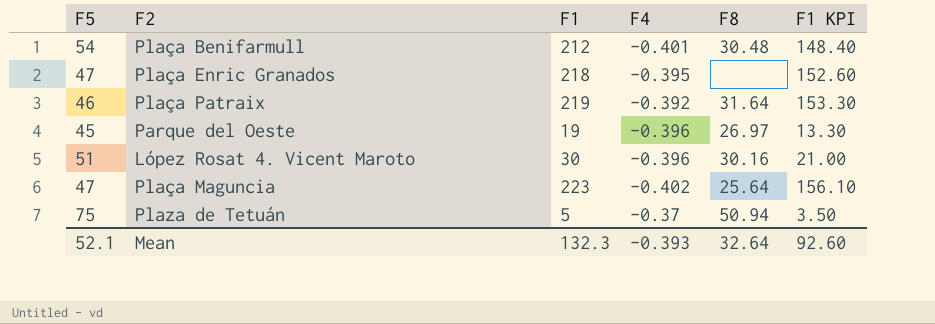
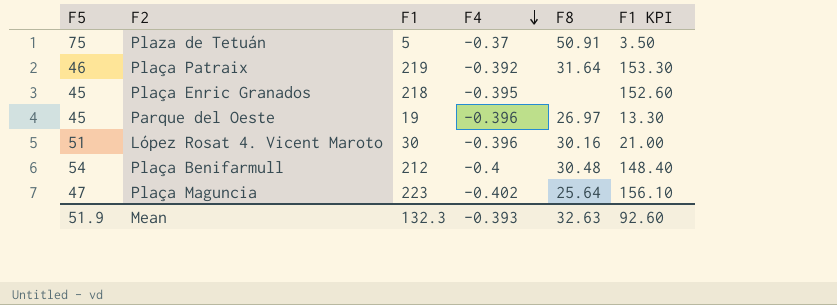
row order: none -> F4 descending
Plaza de Tetuán | F8: 50.94 -> 50.91
Plaça Enric Granados | F5: 47 -> 45
Plaça Benifarmull | F4: -0.401 -> -0.4
Mean | F5: 52.1 -> 51.9
Mean | F8: 32.64 -> 32.63

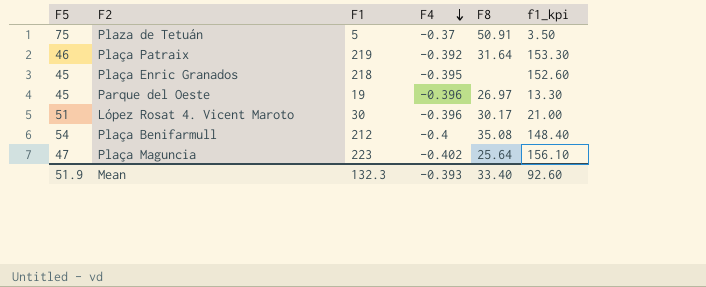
column name: F1 KPI -> f1_kpi
López Rosat 4. Vicent Maroto | F8: 30.16 -> 30.17
Plaça Benifarmull | F8: 30.48 -> 35.08
Mean | F8: 32.63 -> 33.40

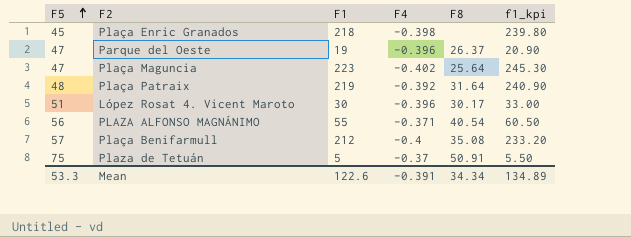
row order: F4 descending -> F5 ascending
column f1_kpi | formula: [F1] * 0.7 -> [F1] * 1.1
Plaça Enric Granados | F4: -0.395 -> -0.398
Parque del Oeste | F5: 45 -> 47
Parque del Oeste | F8: 26.97 -> 26.37
Plaça Patraix | F5: 46 -> 48
row PLAZA ALFONSO MAGNÁNIMO: none -> 56 | 55 | -0.371 | 40.54 | 60.50
Plaça Benifarmull | F5: 54 -> 57
Mean | F5: 51.9 -> 53.3
Mean | F1: 132.3 -> 122.6
Mean | F4: -0.393 -> -0.391
Mean | F8: 33.40 -> 34.34
Mean | f1_kpi: 92.60 -> 134.89

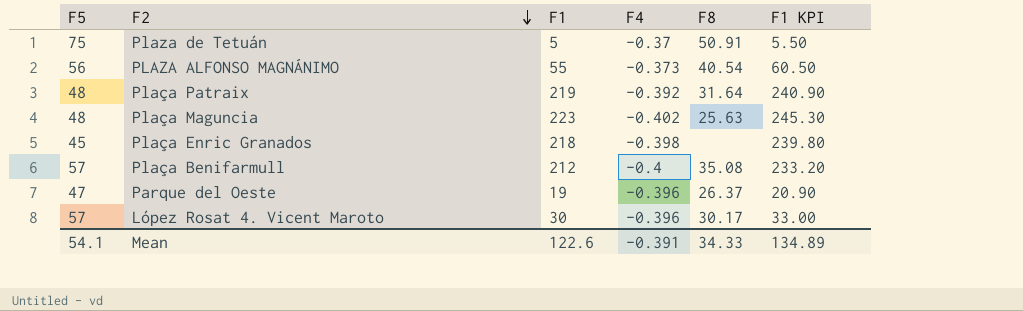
row order: F5 ascending -> F2 descending
column name: f1_kpi -> F1 KPI
PLAZA ALFONSO MAGNÁNIMO | F4: -0.371 -> -0.373
Plaça Maguncia | F5: 47 -> 48
Plaça Maguncia | F8: 25.64 -> 25.63
López Rosat 4. Vicent Maroto | F5: 51 -> 57
Mean | F5: 53.3 -> 54.1
Mean | F8: 34.34 -> 34.33

